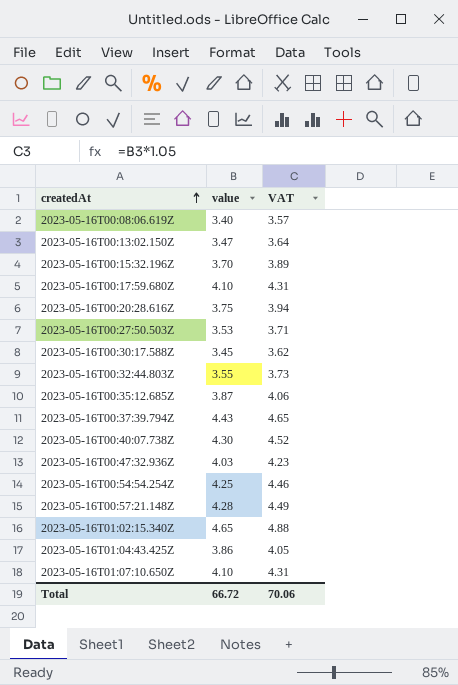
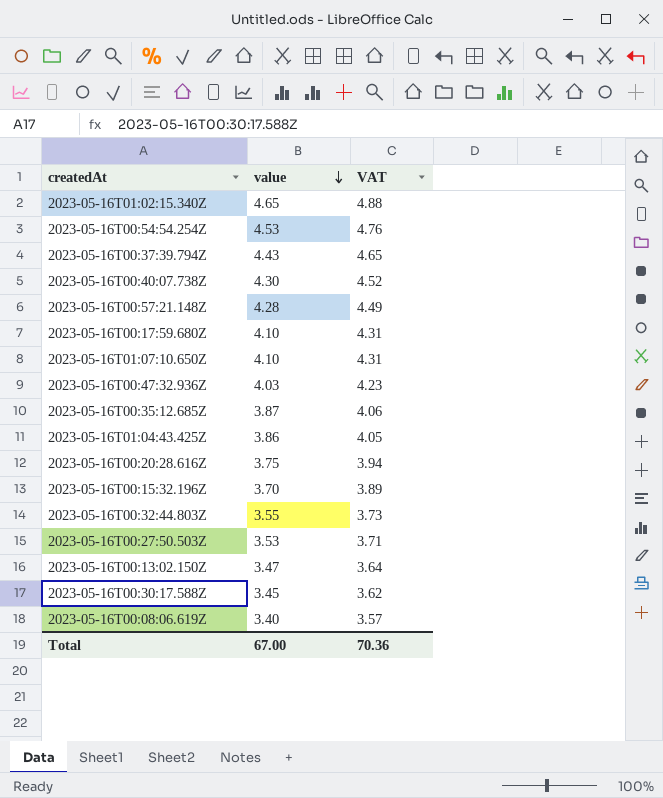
row order: createdAt ascending -> value descending
2023-05-16T00:54:54.254Z | value: 4.25 -> 4.53
2023-05-16T00:54:54.254Z | VAT: 4.46 -> 4.76
Total | value: 66.72 -> 67.00
Total | VAT: 70.06 -> 70.36

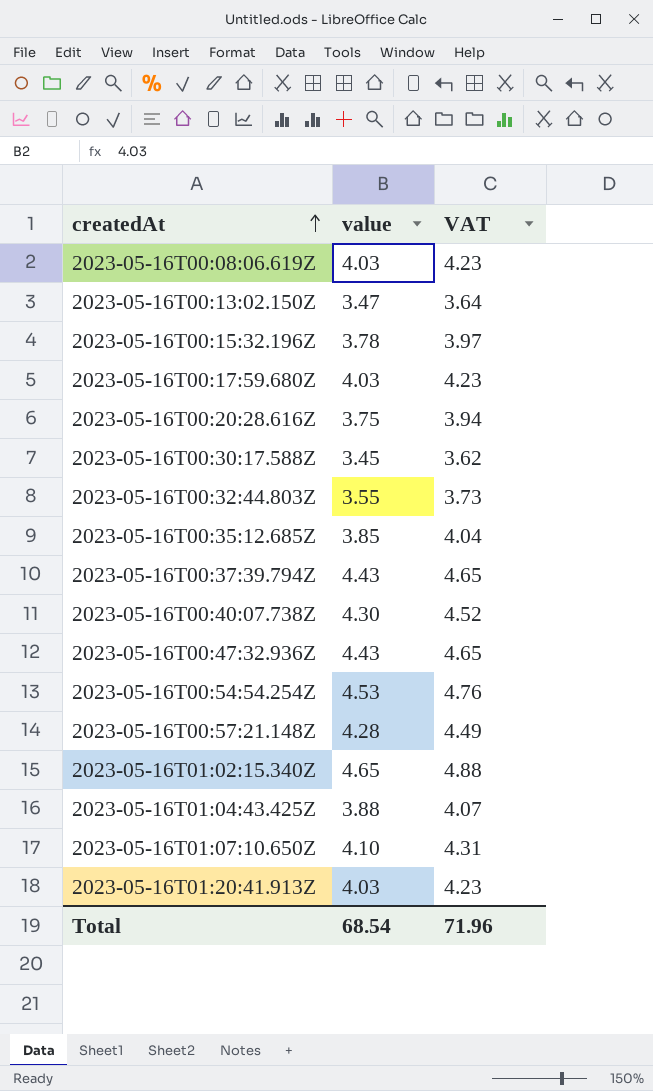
row order: value descending -> createdAt ascending
row 2023-05-16T00:27:50.503Z: 3.53 | 3.71 -> none
2023-05-16T00:08:06.619Z | value: 3.40 -> 4.03
2023-05-16T00:08:06.619Z | VAT: 3.57 -> 4.23
2023-05-16T00:15:32.196Z | value: 3.70 -> 3.78
2023-05-16T00:15:32.196Z | VAT: 3.89 -> 3.97
2023-05-16T00:17:59.680Z | value: 4.10 -> 4.03
2023-05-16T00:17:59.680Z | VAT: 4.31 -> 4.23
2023-05-16T00:35:12.685Z | value: 3.87 -> 3.85
2023-05-16T00:35:12.685Z | VAT: 4.06 -> 4.04
2023-05-16T00:47:32.936Z | value: 4.03 -> 4.43
2023-05-16T00:47:32.936Z | VAT: 4.23 -> 4.65
2023-05-16T01:04:43.425Z | value: 3.86 -> 3.88
2023-05-16T01:04:43.425Z | VAT: 4.05 -> 4.07
row 2023-05-16T01:20:41.913Z: none -> 4.03 | 4.23
Total | value: 67.00 -> 68.54
Total | VAT: 70.36 -> 71.96

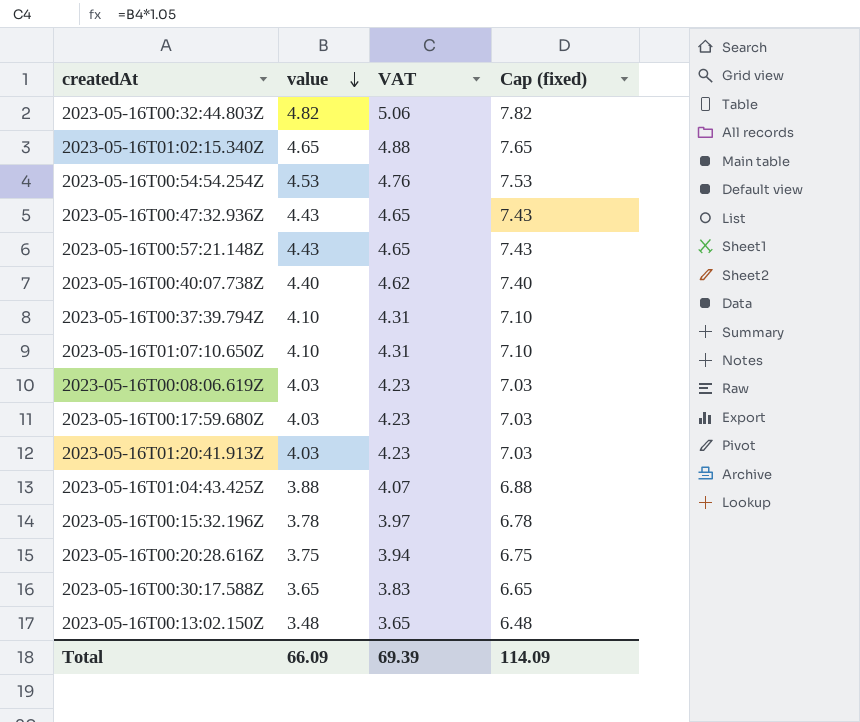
row order: createdAt ascending -> value descending
column Cap (fixed) | formula: none -> [value] + 3
row 2023-05-16T00:35:12.685Z: 3.85 | 4.04 -> none
2023-05-16T00:32:44.803Z | value: 3.55 -> 4.82
2023-05-16T00:32:44.803Z | VAT: 3.73 -> 5.06
2023-05-16T00:57:21.148Z | value: 4.28 -> 4.43
2023-05-16T00:57:21.148Z | VAT: 4.49 -> 4.65
2023-05-16T00:40:07.738Z | value: 4.30 -> 4.40
2023-05-16T00:40:07.738Z | VAT: 4.52 -> 4.62
2023-05-16T00:37:39.794Z | value: 4.43 -> 4.10
2023-05-16T00:37:39.794Z | VAT: 4.65 -> 4.31
2023-05-16T00:30:17.588Z | value: 3.45 -> 3.65
2023-05-16T00:30:17.588Z | VAT: 3.62 -> 3.83
2023-05-16T00:13:02.150Z | value: 3.47 -> 3.48
2023-05-16T00:13:02.150Z | VAT: 3.64 -> 3.65
Total | value: 68.54 -> 66.09
Total | VAT: 71.96 -> 69.39

